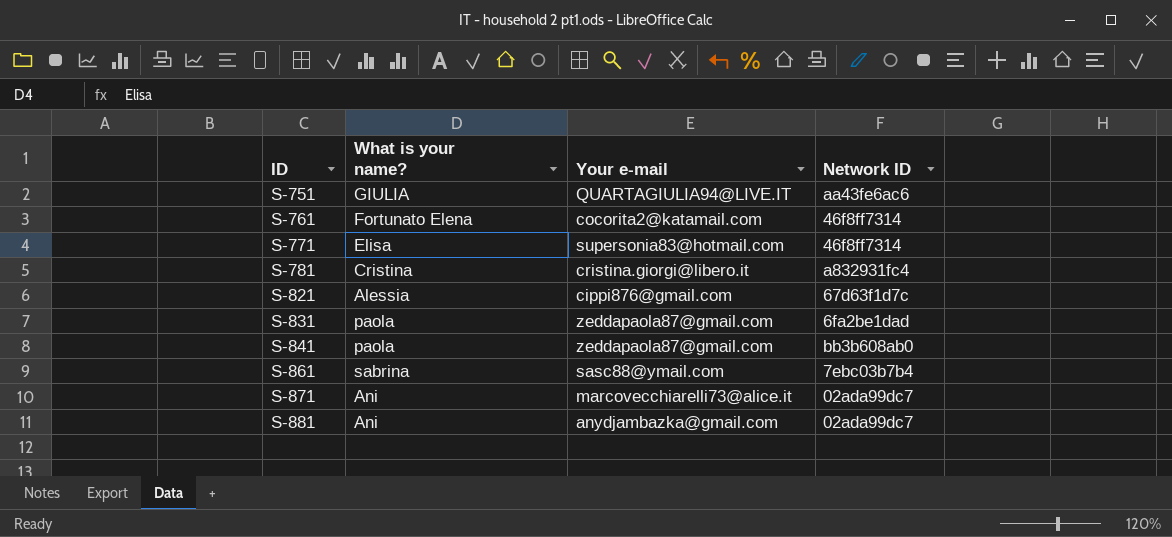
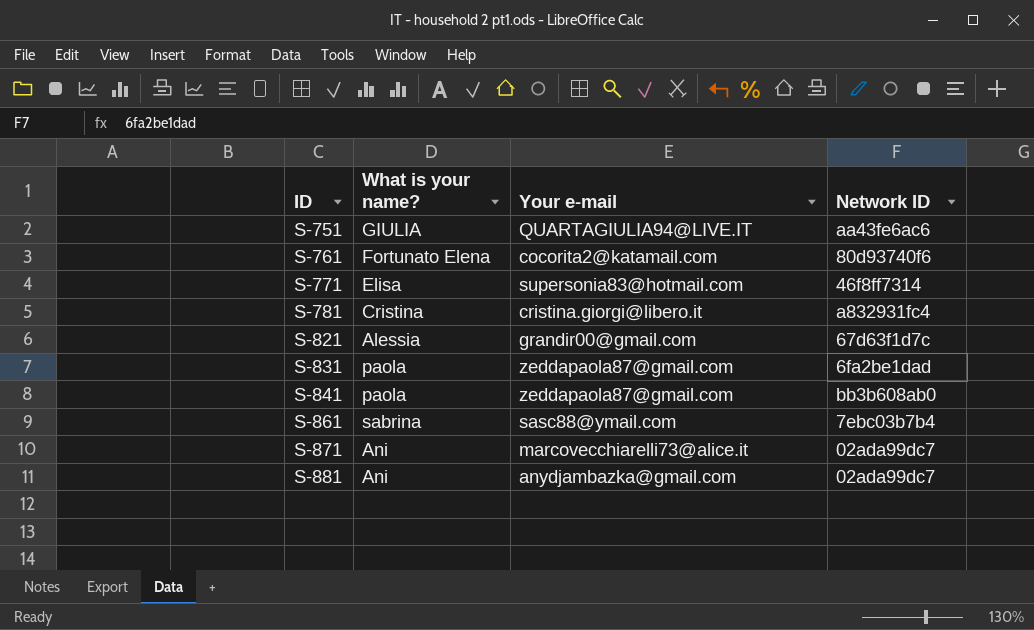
S-761 | Network ID: 46f8ff7314 -> 80d93740f6
S-821 | Your e-mail: cippi876@gmail.com -> grandir00@gmail.com

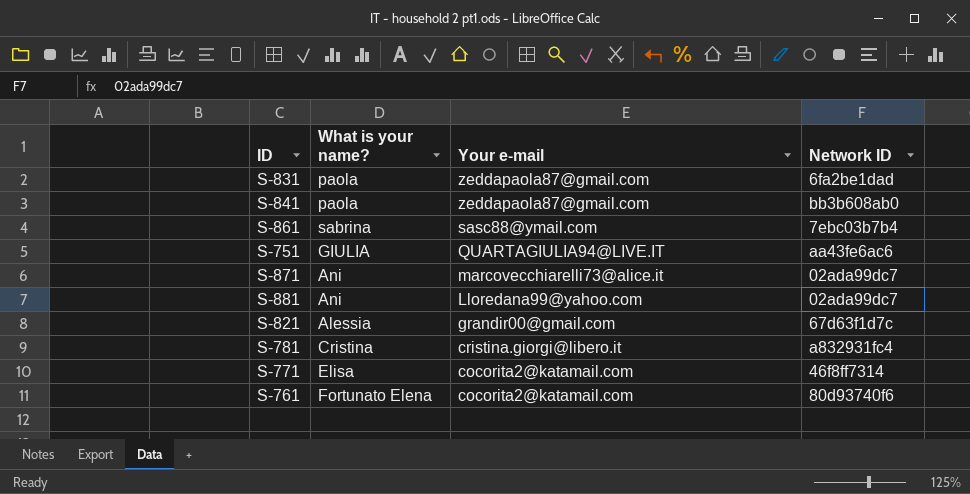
row order: ID ascending -> Your e-mail descending
S-881 | Your e-mail: anydjambazka@gmail.com -> Lloredana99@yahoo.com
S-771 | Your e-mail: supersonia83@hotmail.com -> cocorita2@katamail.com

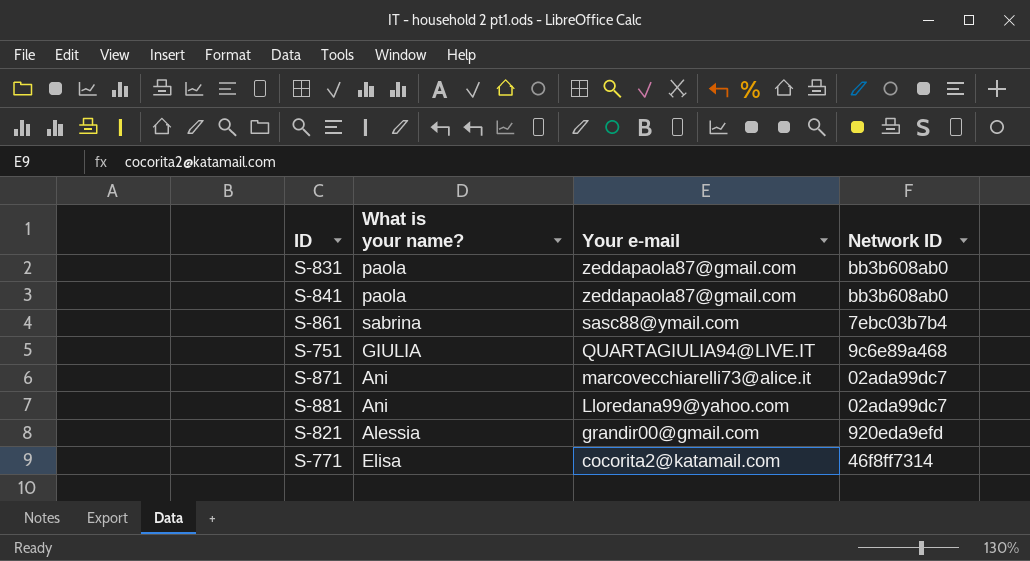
row S-781: Cristina | cristina.giorgi@libero.it | a832931fc4 -> none
row S-761: Fortunato Elena | cocorita2@katamail.com | 80d93740f6 -> none
S-831 | Network ID: 6fa2be1dad -> bb3b608ab0
S-751 | Network ID: aa43fe6ac6 -> 9c6e89a468
S-821 | Network ID: 67d63f1d7c -> 920eda9efd

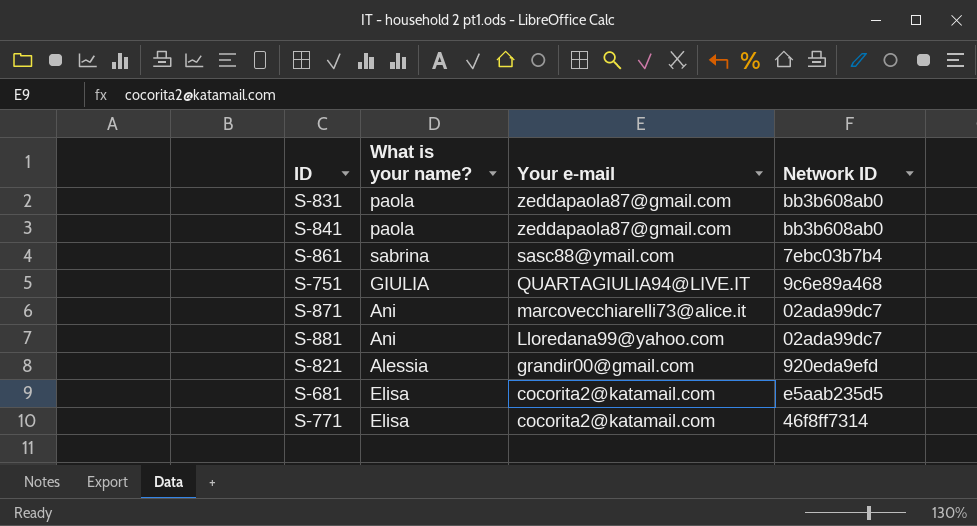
row S-681: none -> Elisa | cocorita2@katamail.com | e5aab235d5

